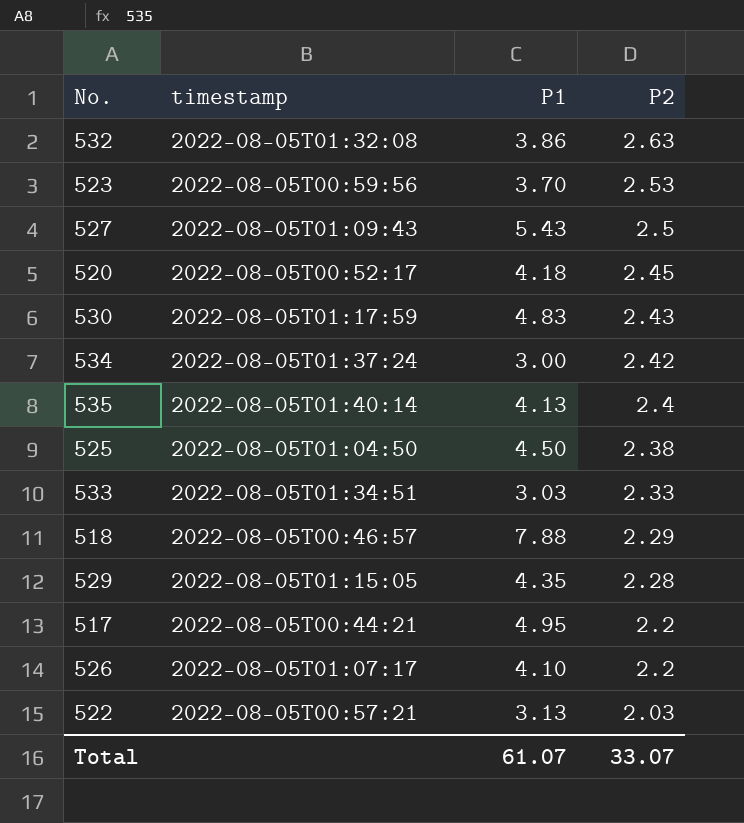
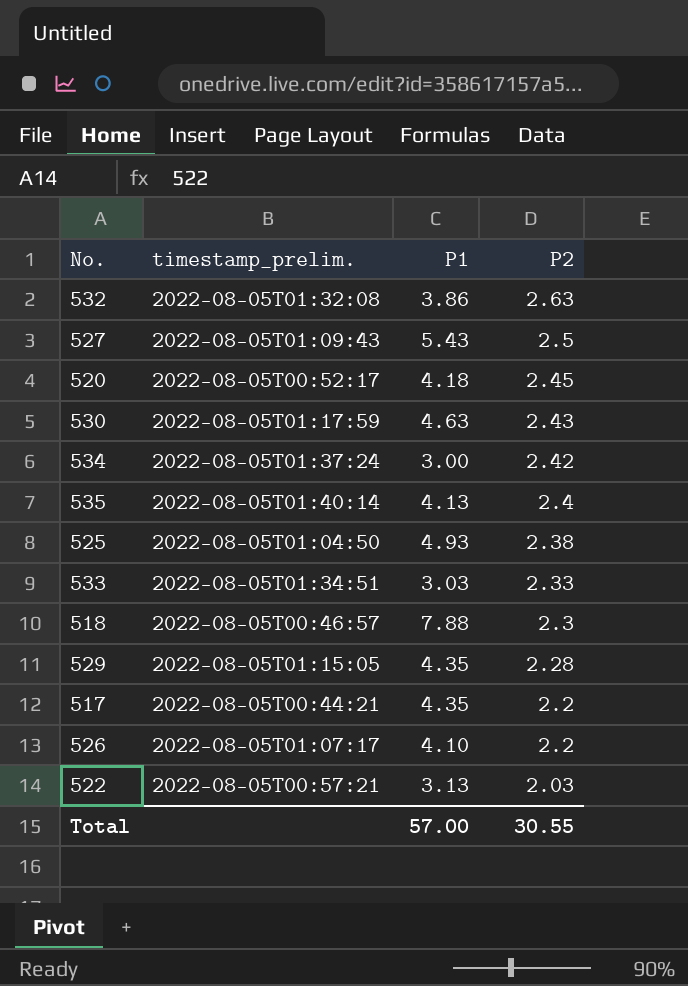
column name: timestamp -> timestamp_prelim.
row 523: 2022-08-05T00:59:56 | 3.70 | 2.53 -> none
530 | P1: 4.83 -> 4.63
525 | P1: 4.50 -> 4.93
518 | P2: 2.29 -> 2.3
517 | P1: 4.95 -> 4.35
Total | P1: 61.07 -> 57.00
Total | P2: 33.07 -> 30.55

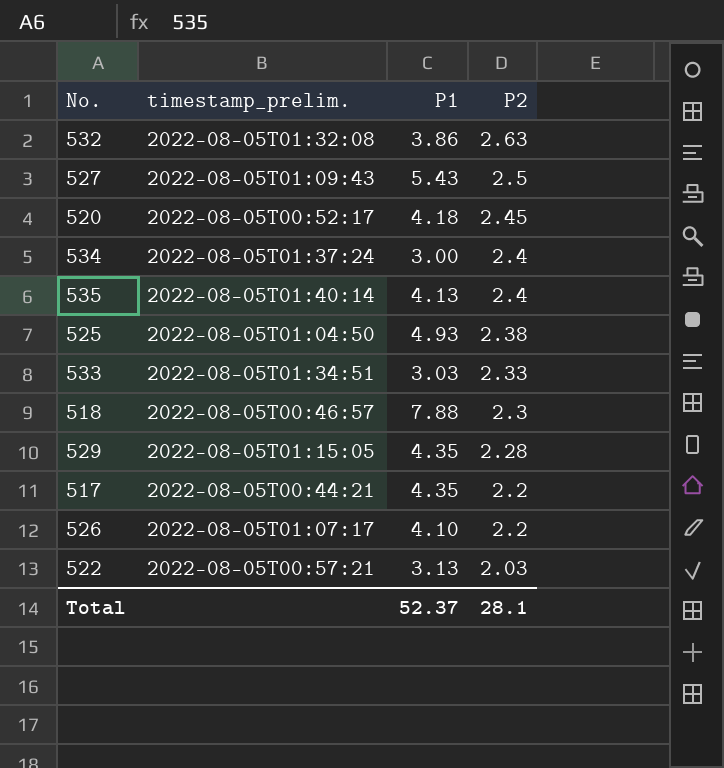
row 530: 2022-08-05T01:17:59 | 4.63 | 2.43 -> none
534 | P2: 2.42 -> 2.4
Total | P1: 57.00 -> 52.37
Total | P2: 30.55 -> 28.1

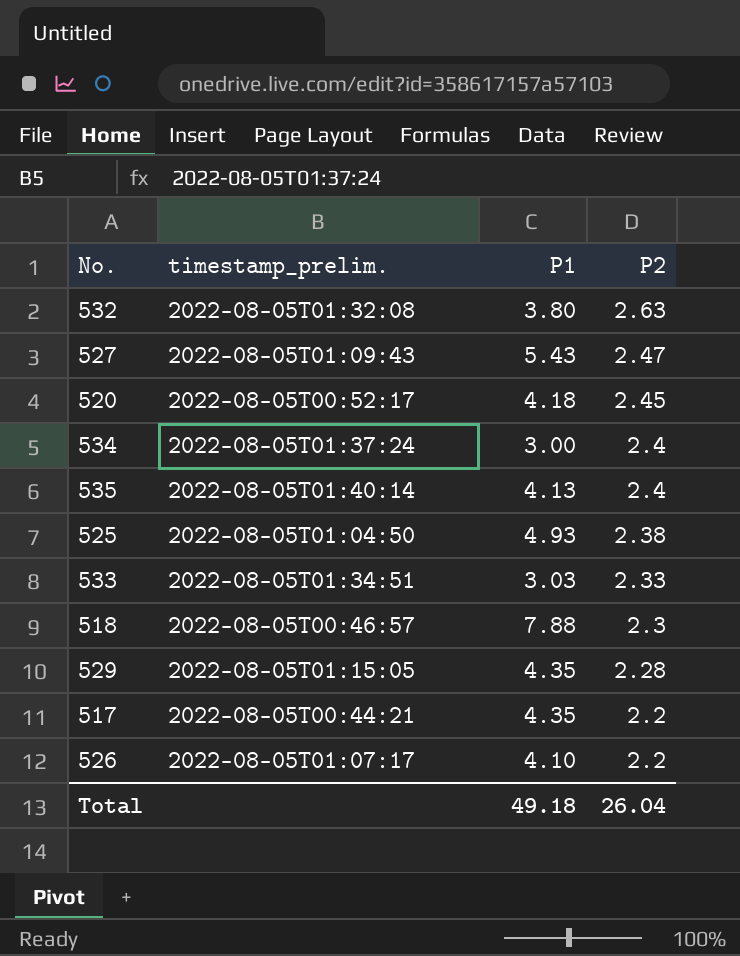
row 522: 2022-08-05T00:57:21 | 3.13 | 2.03 -> none
532 | P1: 3.86 -> 3.80
527 | P2: 2.5 -> 2.47
Total | P1: 52.37 -> 49.18
Total | P2: 28.1 -> 26.04

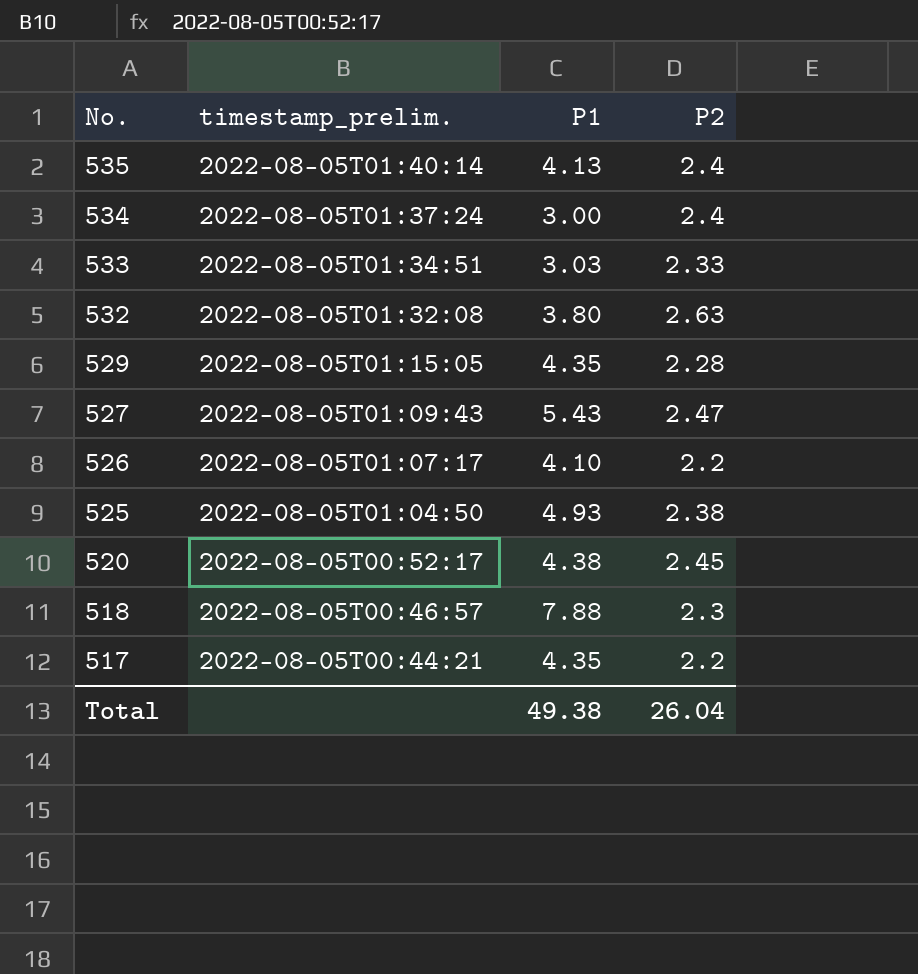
row order: P2 descending -> No. descending
520 | P1: 4.18 -> 4.38
Total | P1: 49.18 -> 49.38

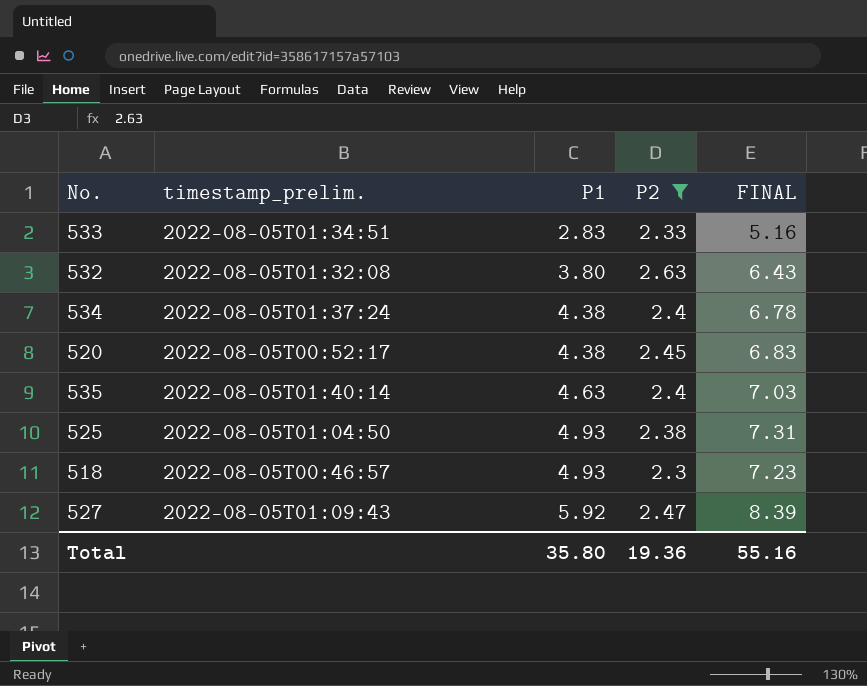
filter: none -> P2 >= 2.3
row order: No. descending -> P1 ascending
column FINAL | formula: none -> [P1] + [P2]
533 | P1: 3.03 -> 2.83
534 | P1: 3.00 -> 4.38
535 | P1: 4.13 -> 4.63
518 | P1: 7.88 -> 4.93
527 | P1: 5.43 -> 5.92
Total | P1: 49.38 -> 35.80
Total | P2: 26.04 -> 19.36

